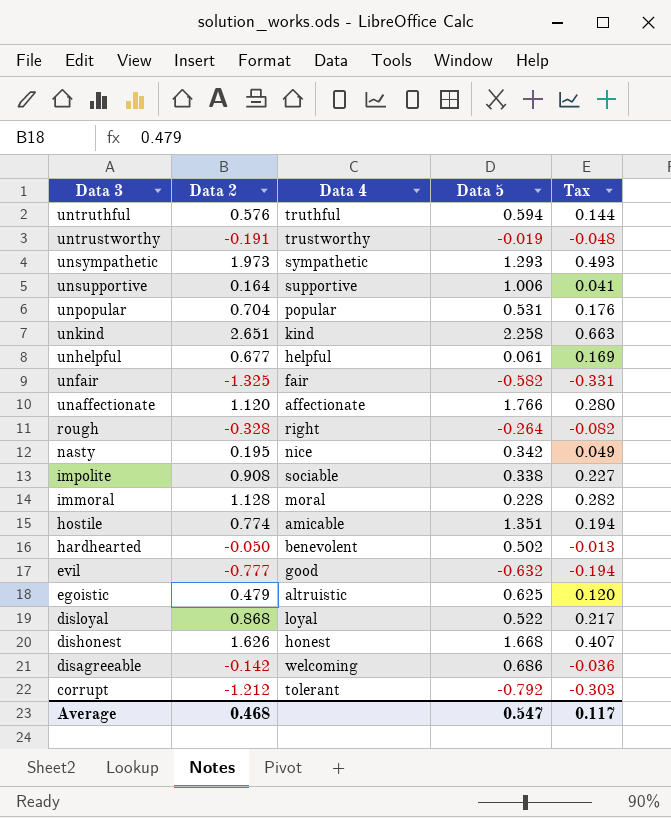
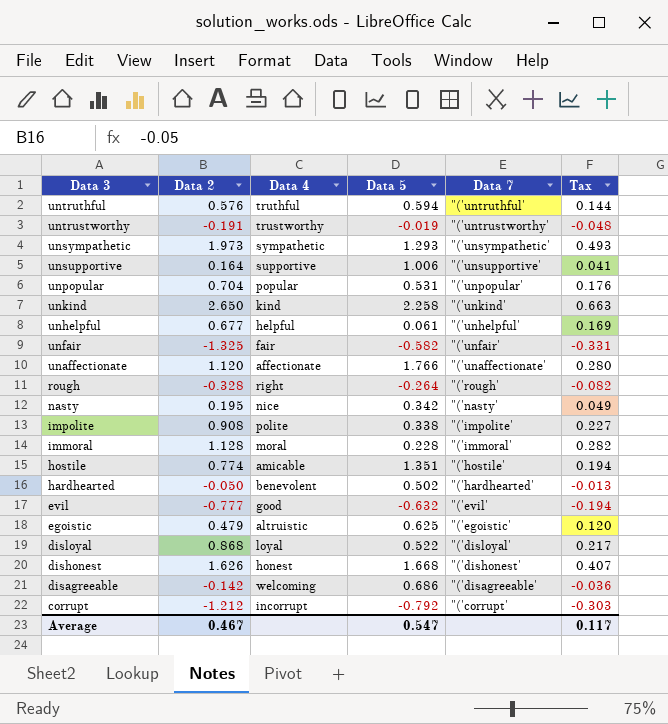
column Data 7 | position: none -> 5
unkind | Data 2: 2.651 -> 2.650
impolite | Data 4: sociable -> polite
corrupt | Data 4: tolerant -> incorrupt
Average | Data 2: 0.468 -> 0.467

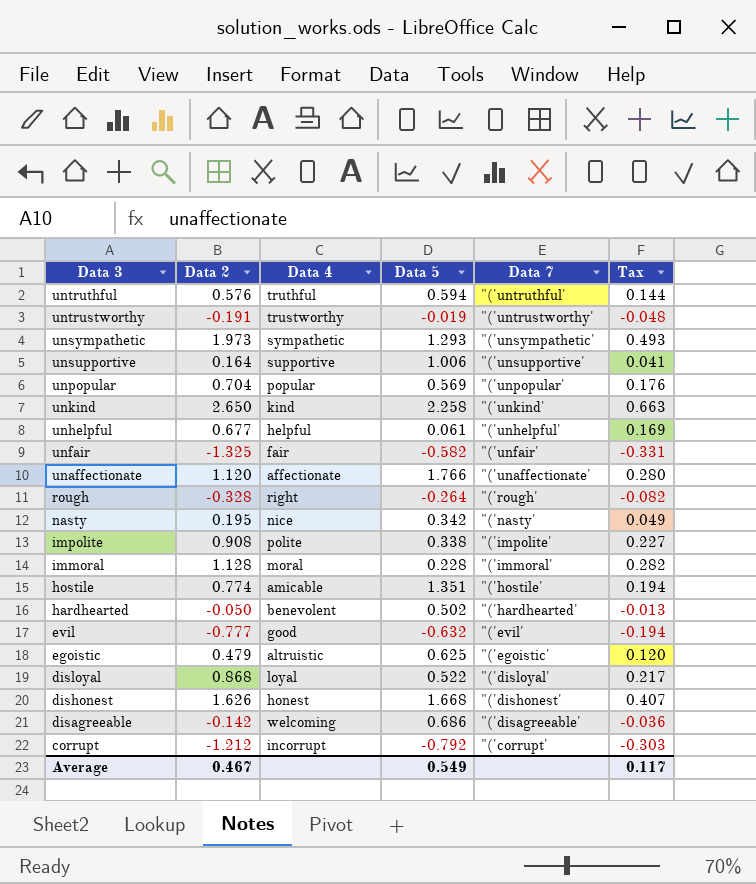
unpopular | Data 5: 0.531 -> 0.569
Average | Data 5: 0.547 -> 0.549

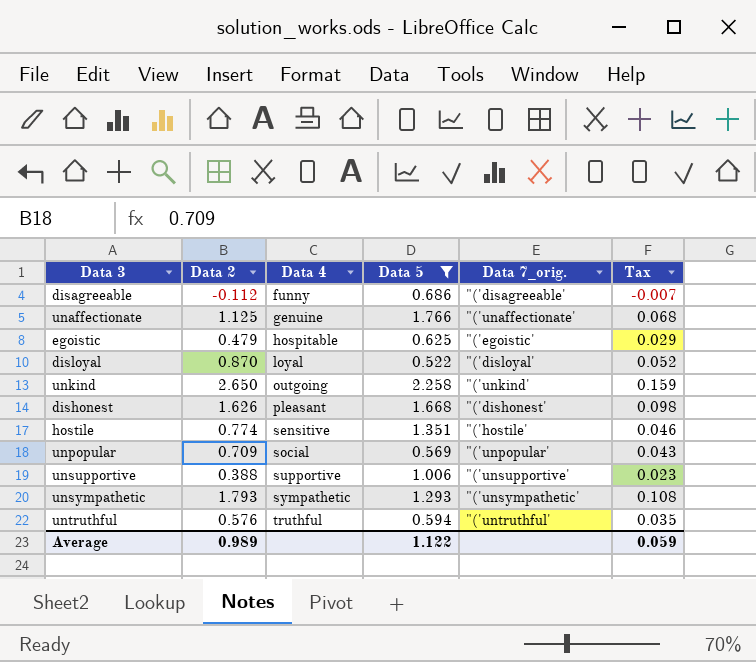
filter: none -> Data 5 >= 0.522
row order: Data 3 descending -> Data 4 ascending
column name: Data 7 -> Data 7_orig.
column Tax | formula: [Data 2] * 0.25 -> [Data 2] * 0.06
disagreeable | Data 2: -0.142 -> -0.112
disagreeable | Data 4: welcoming -> funny
unaffectionate | Data 2: 1.120 -> 1.125
unaffectionate | Data 4: affectionate -> genuine
egoistic | Data 4: altruistic -> hospitable
disloyal | Data 2: 0.868 -> 0.870
unkind | Data 4: kind -> outgoing
dishonest | Data 4: honest -> pleasant
hostile | Data 4: amicable -> sensitive
unpopular | Data 2: 0.704 -> 0.709
unpopular | Data 4: popular -> social
unsupportive | Data 2: 0.164 -> 0.388
unsympathetic | Data 2: 1.973 -> 1.793
Average | Data 2: 0.467 -> 0.989
Average | Data 5: 0.549 -> 1.122
Average | Tax: 0.117 -> 0.059

